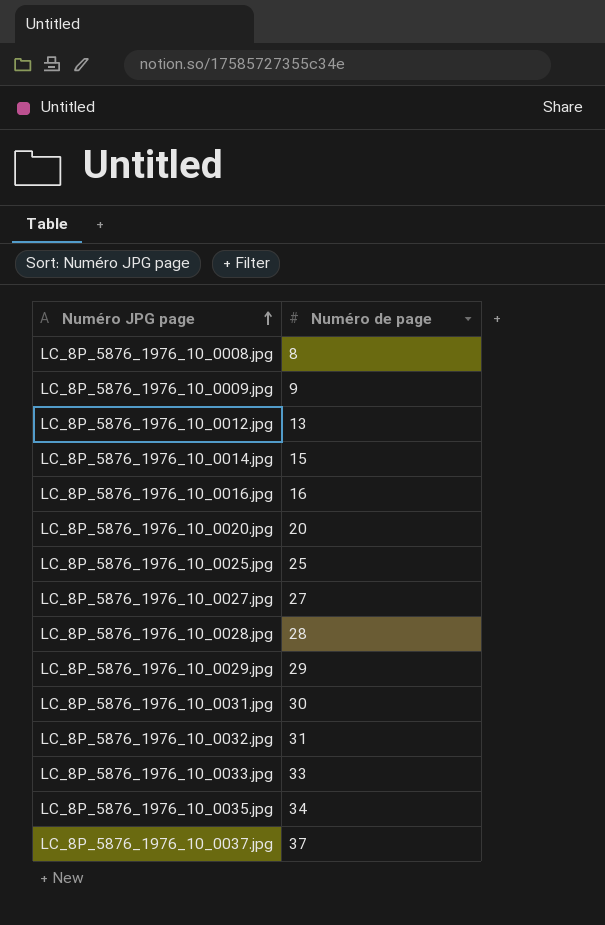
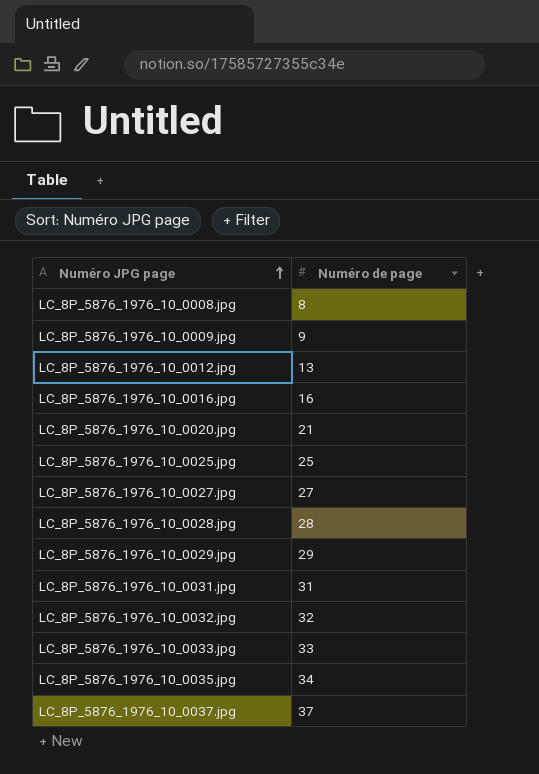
row LC_8P_5876_1976_10_0014.jpg: 15 -> none
LC_8P_5876_1976_10_0020.jpg | Numéro de page: 20 -> 21
LC_8P_5876_1976_10_0031.jpg | Numéro de page: 30 -> 31
LC_8P_5876_1976_10_0032.jpg | Numéro de page: 31 -> 32

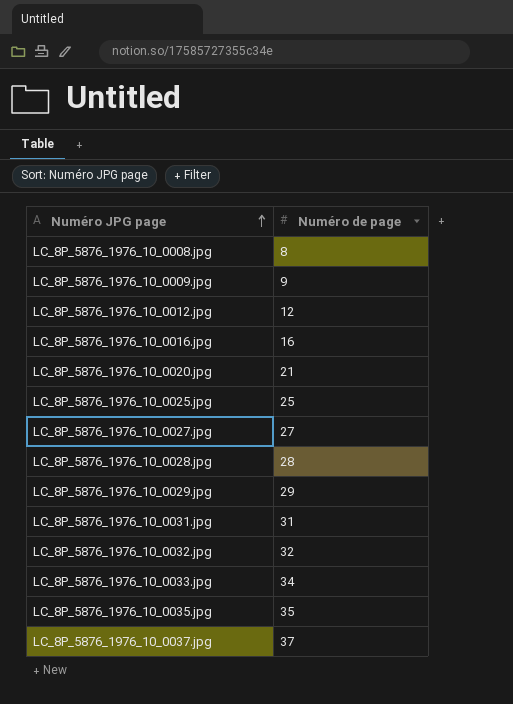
LC_8P_5876_1976_10_0012.jpg | Numéro de page: 13 -> 12
LC_8P_5876_1976_10_0033.jpg | Numéro de page: 33 -> 34
LC_8P_5876_1976_10_0035.jpg | Numéro de page: 34 -> 35

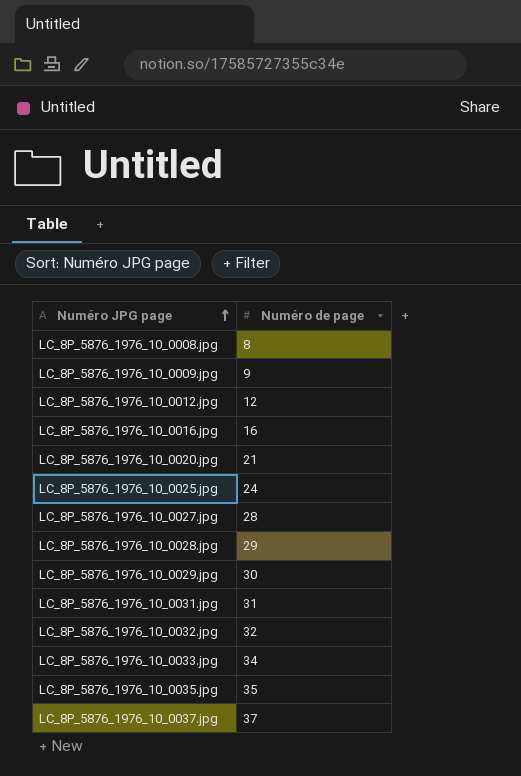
LC_8P_5876_1976_10_0025.jpg | Numéro de page: 25 -> 24
LC_8P_5876_1976_10_0027.jpg | Numéro de page: 27 -> 28
LC_8P_5876_1976_10_0028.jpg | Numéro de page: 28 -> 29
LC_8P_5876_1976_10_0029.jpg | Numéro de page: 29 -> 30

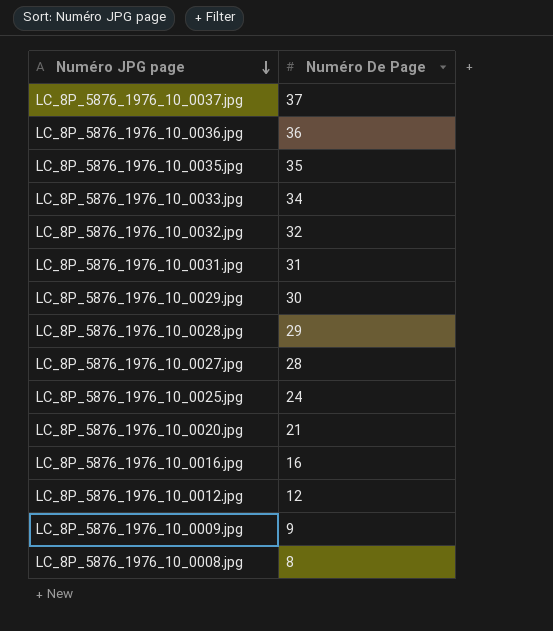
row order: Numéro JPG page ascending -> Numéro JPG page descending
column name: Numéro de page -> Numéro De Page
row LC_8P_5876_1976_10_0036.jpg: none -> 36

